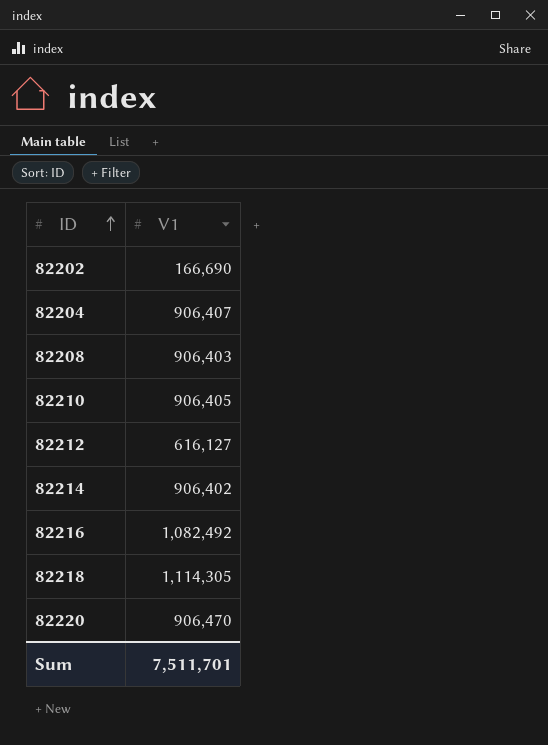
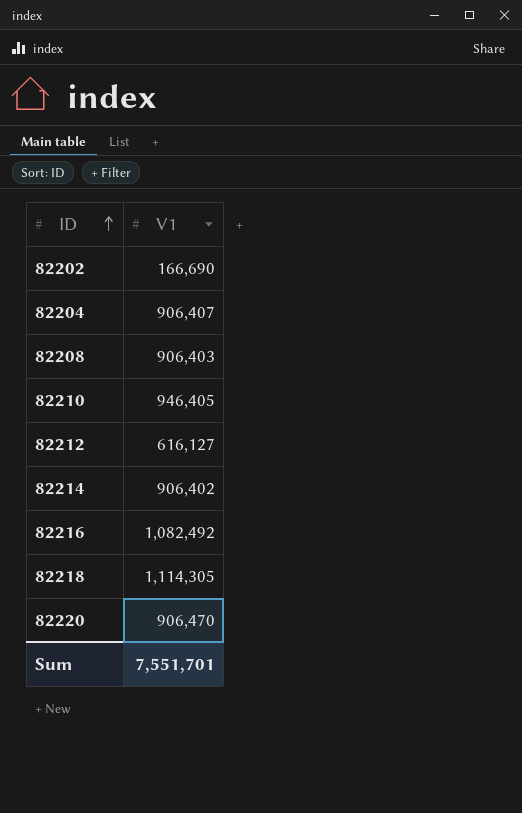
82210 | V1: 906,405 -> 946,405
Sum | V1: 7,511,701 -> 7,551,701

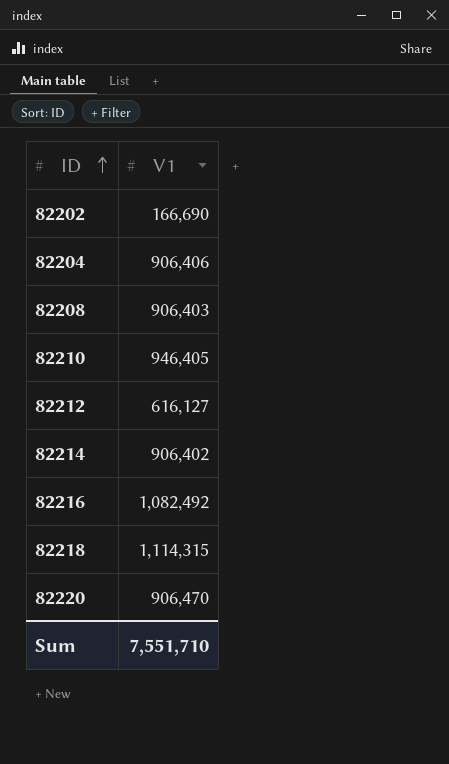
82204 | V1: 906,407 -> 906,406
82218 | V1: 1,114,305 -> 1,114,315
Sum | V1: 7,551,701 -> 7,551,710

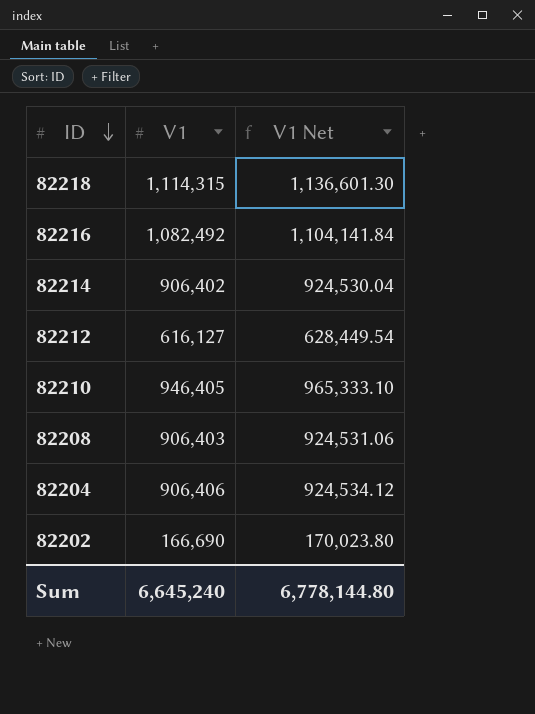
row order: ID ascending -> ID descending
column V1 Net | formula: none -> [V1] * 1.02
row 82220: 906,470 -> none
Sum | V1: 7,551,710 -> 6,645,240

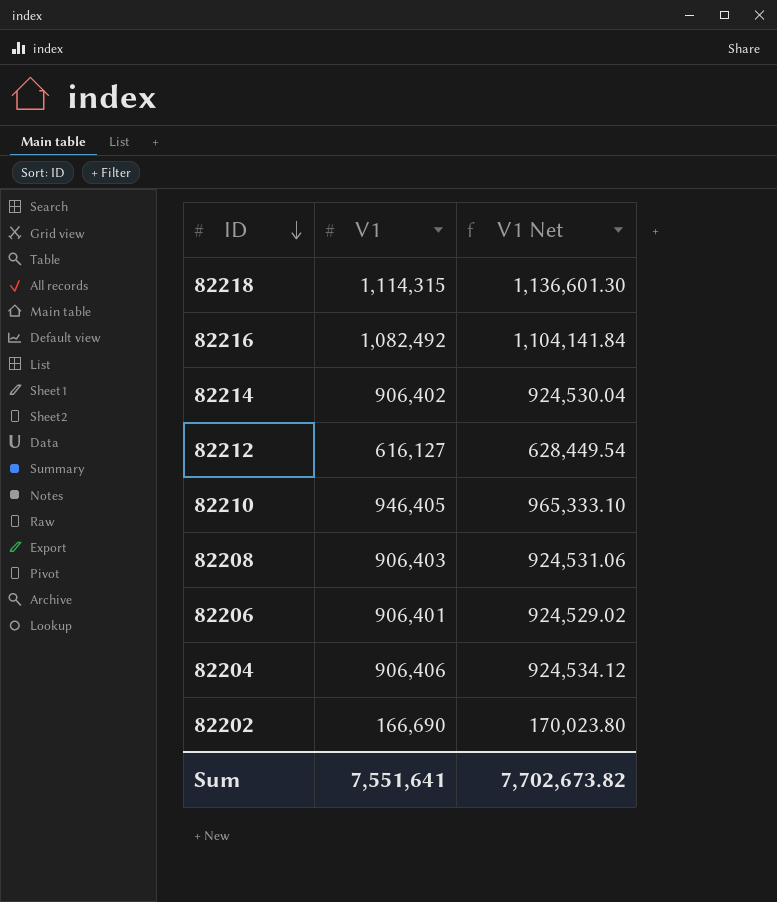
row 82206: none -> 906,401 | 924,529.02
Sum | V1: 6,645,240 -> 7,551,641
Sum | V1 Net: 6,778,144.80 -> 7,702,673.82

